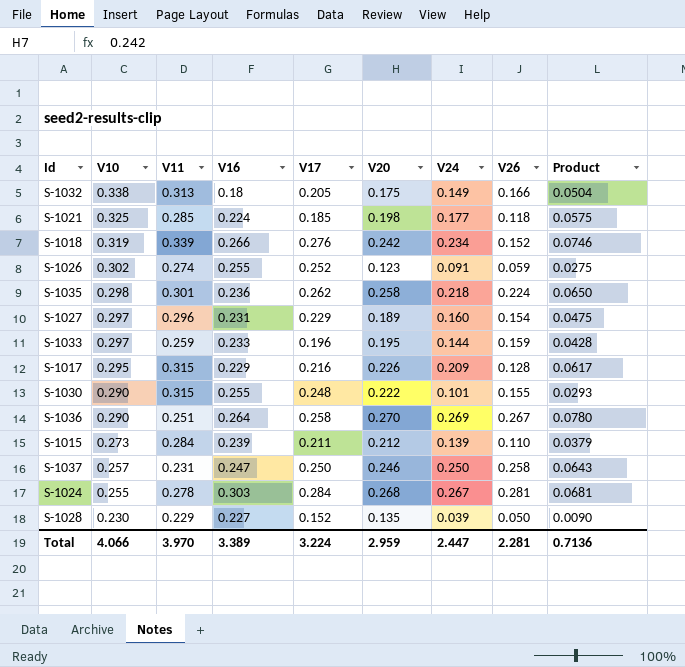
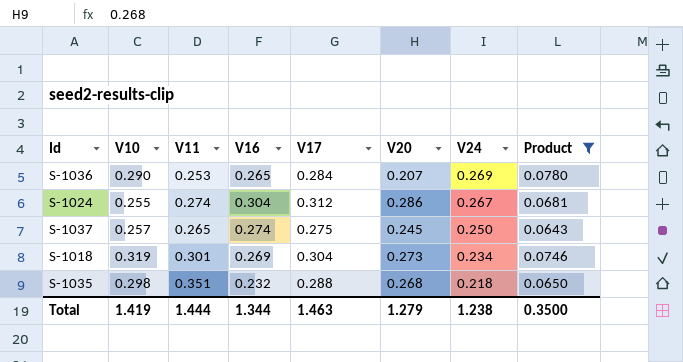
filter: none -> Product >= 0.0643
row order: V10 descending -> V24 descending
column V26 | position: 8 -> none
S-1036 | V11: 0.251 -> 0.253
S-1036 | V16: 0.264 -> 0.265
S-1036 | V17: 0.258 -> 0.284
S-1036 | V20: 0.270 -> 0.207
S-1024 | V11: 0.278 -> 0.274
S-1024 | V16: 0.303 -> 0.304
S-1024 | V17: 0.284 -> 0.312
S-1024 | V20: 0.268 -> 0.286
S-1037 | V11: 0.231 -> 0.265
S-1037 | V16: 0.247 -> 0.274
S-1037 | V17: 0.250 -> 0.275
S-1037 | V20: 0.246 -> 0.245
S-1018 | V11: 0.339 -> 0.301
S-1018 | V16: 0.266 -> 0.269
S-1018 | V17: 0.276 -> 0.304
S-1018 | V20: 0.242 -> 0.273
S-1035 | V11: 0.301 -> 0.351
S-1035 | V16: 0.236 -> 0.232
S-1035 | V17: 0.262 -> 0.288
S-1035 | V20: 0.258 -> 0.268
Total | V10: 4.066 -> 1.419
Total | V11: 3.970 -> 1.444
Total | V16: 3.389 -> 1.344
Total | V17: 3.224 -> 1.463
Total | V20: 2.959 -> 1.279
Total | V24: 2.447 -> 1.238
Total | Product: 0.7136 -> 0.3500

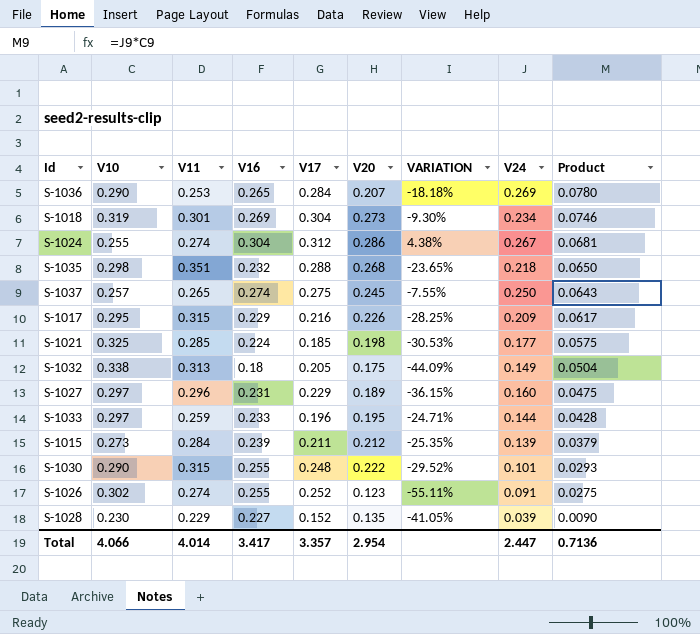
filter: Product >= 0.0643 -> none
row order: V24 descending -> Product descending
column VARIATION | formula: none -> ([V20] - [V11]) / [V11]
Total | V10: 1.419 -> 4.066
Total | V11: 1.444 -> 4.014
Total | V16: 1.344 -> 3.417
Total | V17: 1.463 -> 3.357
Total | V20: 1.279 -> 2.954
Total | V24: 1.238 -> 2.447
Total | Product: 0.3500 -> 0.7136

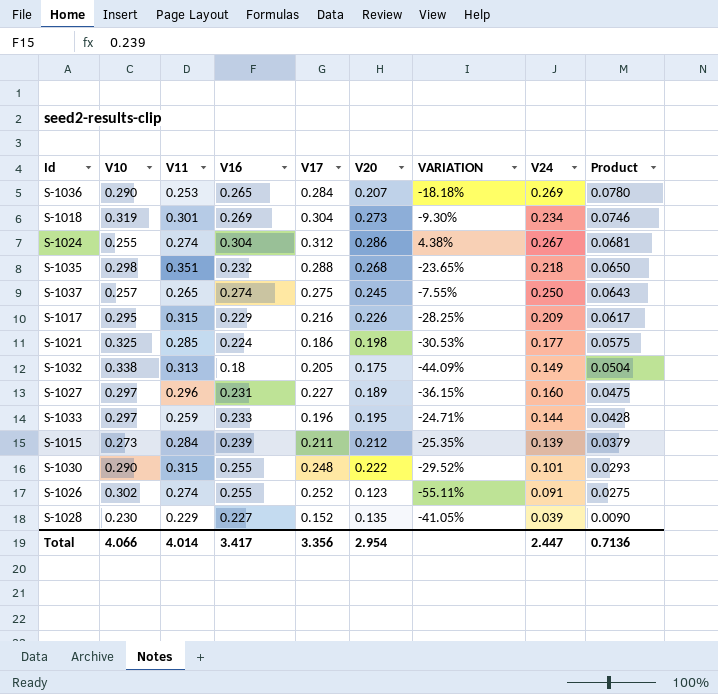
S-1021 | V17: 0.185 -> 0.186
S-1027 | V17: 0.229 -> 0.227
Total | V17: 3.357 -> 3.356

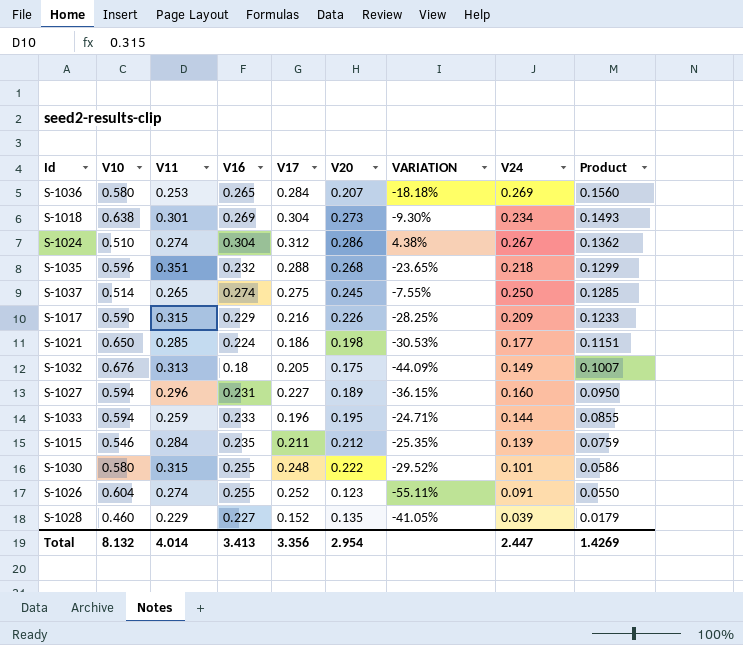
S-1036 | V10: 0.290 -> 0.580
S-1036 | Product: 0.0780 -> 0.1560
S-1018 | V10: 0.319 -> 0.638
S-1018 | Product: 0.0746 -> 0.1493
S-1024 | V10: 0.255 -> 0.510
S-1024 | Product: 0.0681 -> 0.1362
S-1035 | V10: 0.298 -> 0.596
S-1035 | Product: 0.0650 -> 0.1299
S-1037 | V10: 0.257 -> 0.514
S-1037 | Product: 0.0643 -> 0.1285
S-1017 | V10: 0.295 -> 0.590
S-1017 | Product: 0.0617 -> 0.1233
S-1021 | V10: 0.325 -> 0.650
S-1021 | Product: 0.0575 -> 0.1151
S-1032 | V10: 0.338 -> 0.676
S-1032 | Product: 0.0504 -> 0.1007
S-1027 | V10: 0.297 -> 0.594
S-1027 | Product: 0.0475 -> 0.0950
S-1033 | V10: 0.297 -> 0.594
S-1033 | Product: 0.0428 -> 0.0855
S-1015 | V10: 0.273 -> 0.546
S-1015 | V16: 0.239 -> 0.235
S-1015 | Product: 0.0379 -> 0.0759
S-1030 | V10: 0.290 -> 0.580
S-1030 | Product: 0.0293 -> 0.0586
S-1026 | V10: 0.302 -> 0.604
S-1026 | Product: 0.0275 -> 0.0550
S-1028 | V10: 0.230 -> 0.460
S-1028 | Product: 0.0090 -> 0.0179
Total | V10: 4.066 -> 8.132
Total | V16: 3.417 -> 3.413
Total | Product: 0.7136 -> 1.4269

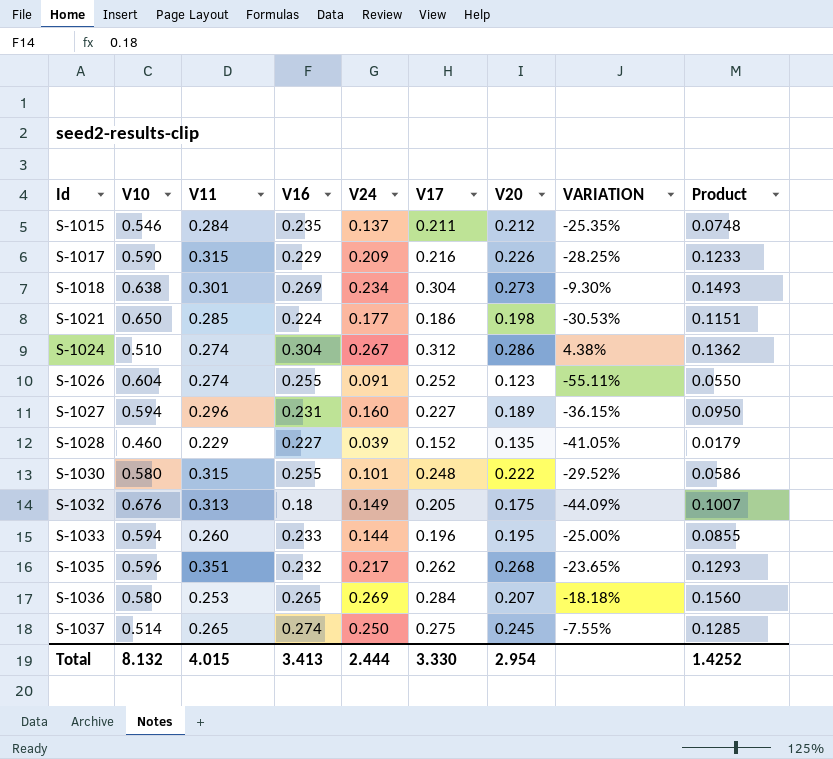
row order: Product descending -> Id ascending
column V24 | position: 8 -> 5
S-1015 | V24: 0.139 -> 0.137
S-1015 | Product: 0.0759 -> 0.0748
S-1033 | V11: 0.259 -> 0.260
S-1033 | VARIATION: -24.71% -> -25.00%
S-1035 | V24: 0.218 -> 0.217
S-1035 | V17: 0.288 -> 0.262
S-1035 | Product: 0.1299 -> 0.1293
Total | V11: 4.014 -> 4.015
Total | V24: 2.447 -> 2.444
Total | V17: 3.356 -> 3.330
Total | Product: 1.4269 -> 1.4252

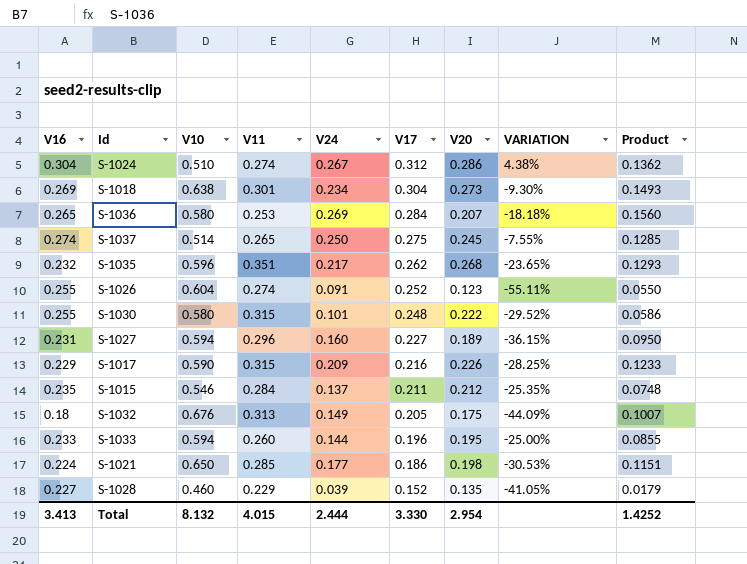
row order: Id ascending -> V17 descending
column V16 | position: 4 -> 1

